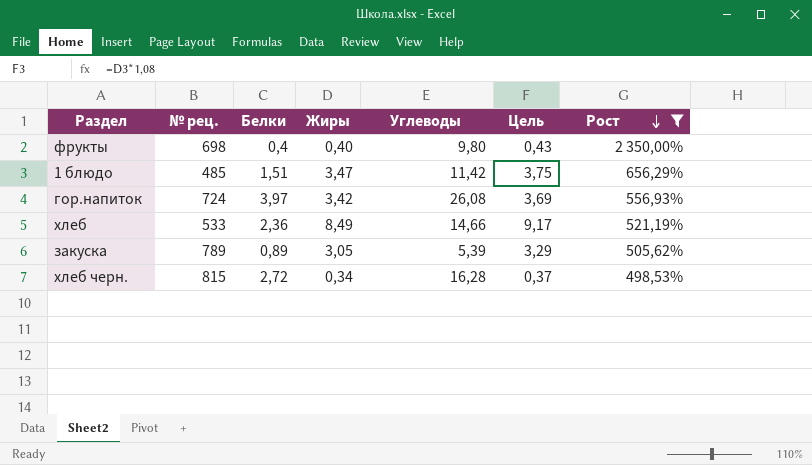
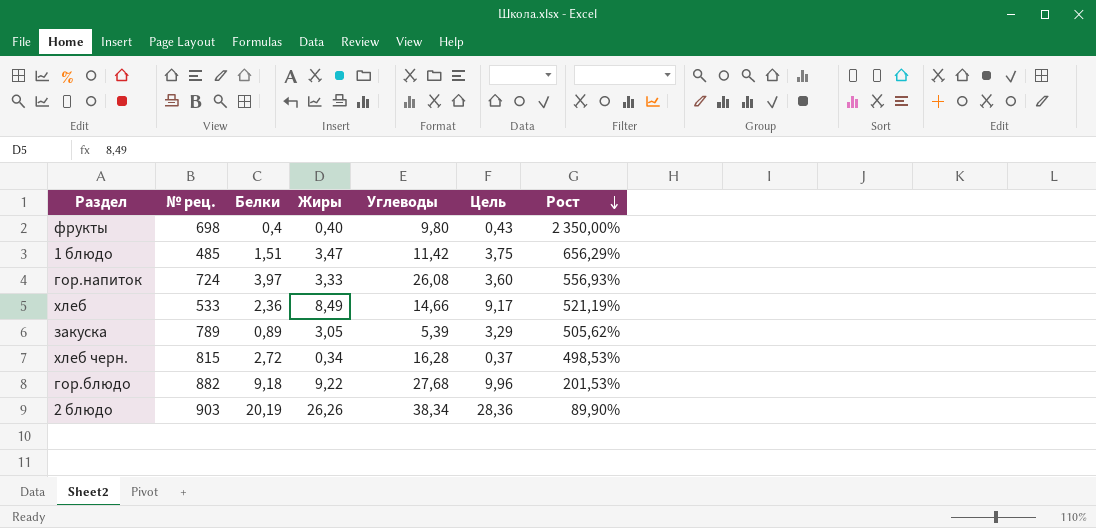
filter: Рост >= 498,53% -> none
гор.напиток | Жиры: 3,42 -> 3,33
гор.напиток | Цель: 3,69 -> 3,60

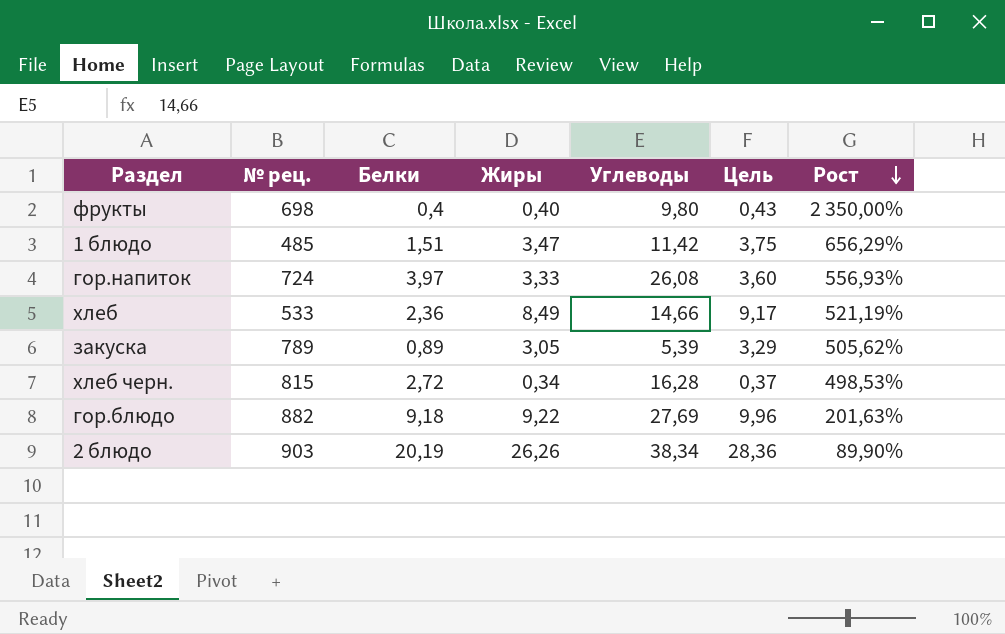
гор.блюдо | Углеводы: 27,68 -> 27,69
гор.блюдо | Рост: 201,53% -> 201,63%

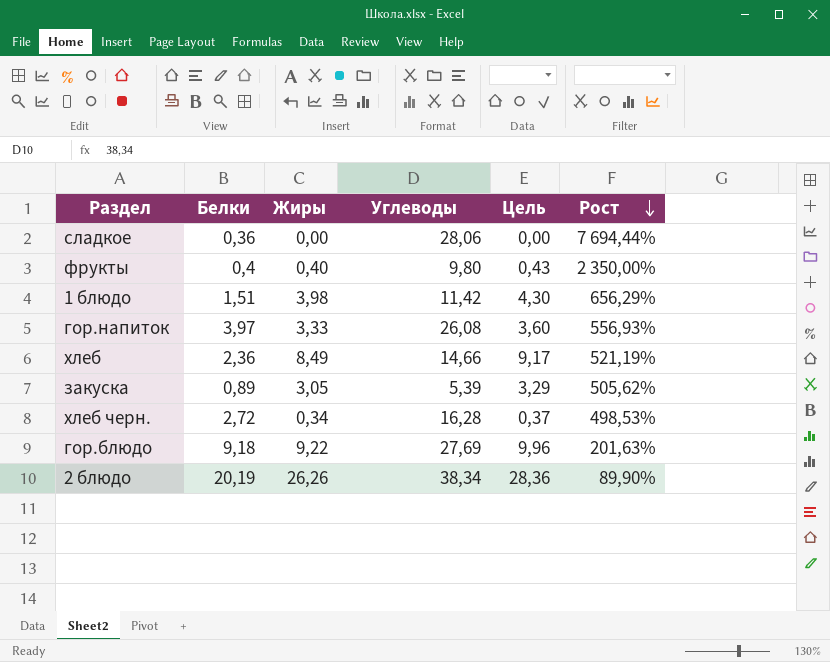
column № рец. | position: 2 -> none
row сладкое: none -> 0,36 | 0,00 | 28,06 | 0,00 | 7 694,44%
1 блюдо | Жиры: 3,47 -> 3,98
1 блюдо | Цель: 3,75 -> 4,30

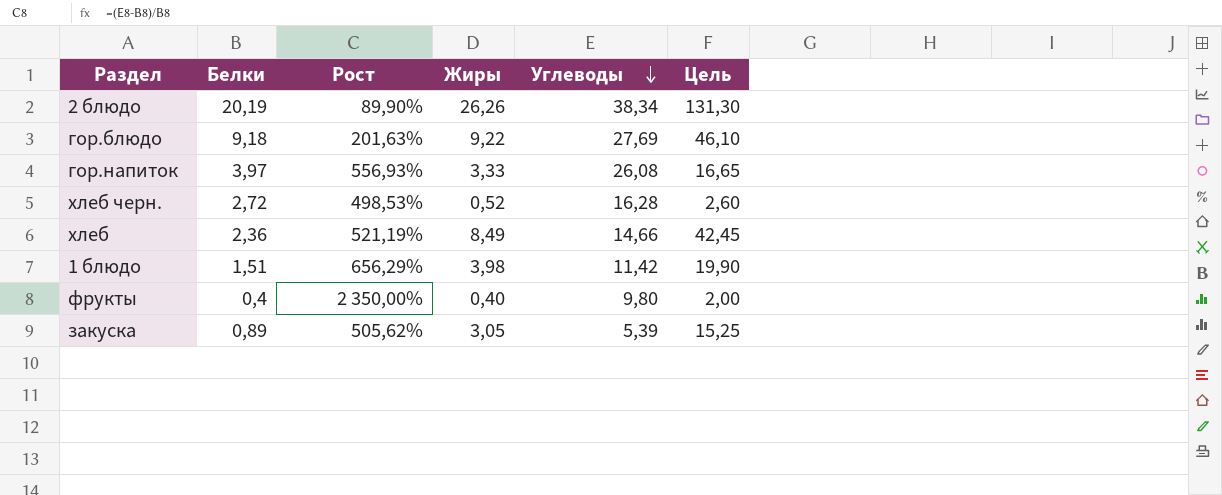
row order: Рост descending -> Углеводы descending
column Рост | position: 6 -> 3
column Цель | formula: [Жиры] * 1,08 -> [Жиры] * 5
row сладкое: 0,36 | 0,00 | 28,06 | 0,00 | 7 694,44% -> none
хлеб черн. | Жиры: 0,34 -> 0,52

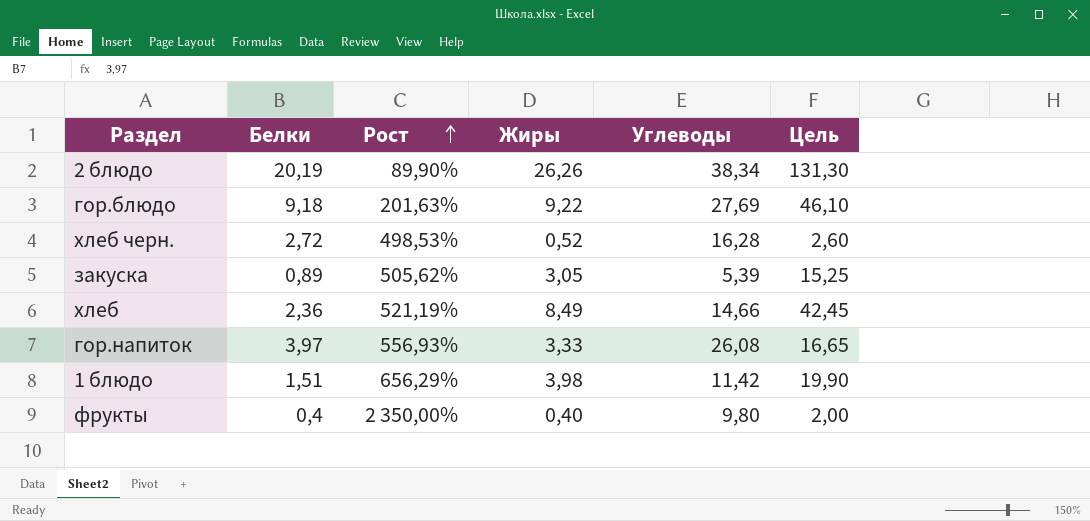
row order: Углеводы descending -> Рост ascending

